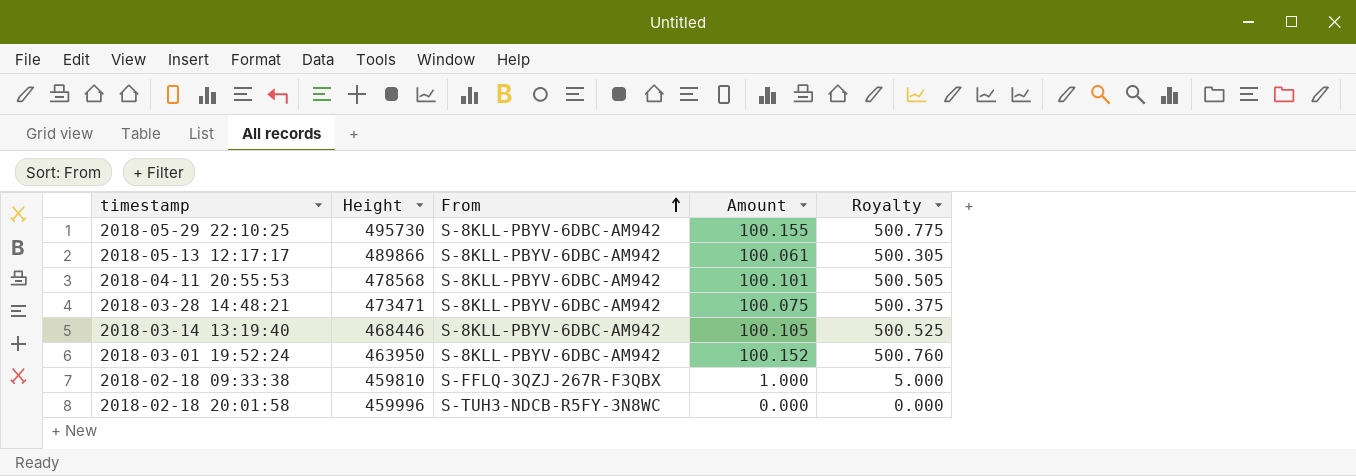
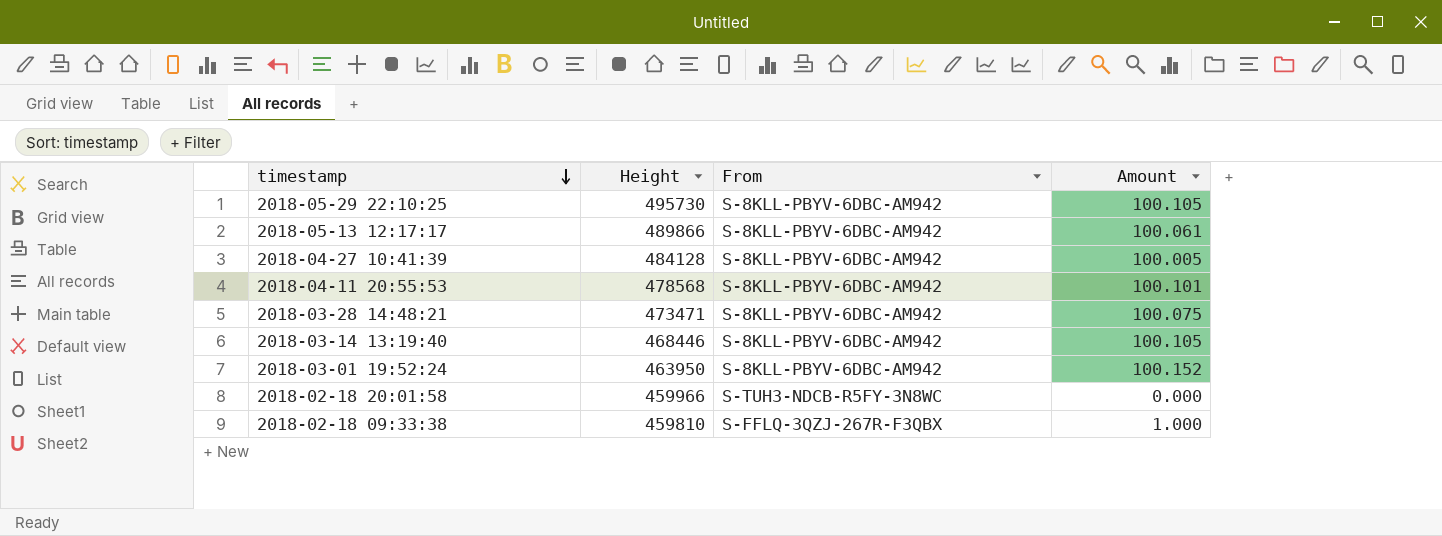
row order: From ascending -> timestamp descending
column Royalty | formula: [Amount] * 5 -> none
2018-05-29 22:10:25 | Amount: 100.155 -> 100.105
row 2018-04-27 10:41:39: none -> 484128 | S-8KLL-PBYV-6DBC-AM942 | 100.005
2018-02-18 20:01:58 | Height: 459996 -> 459966

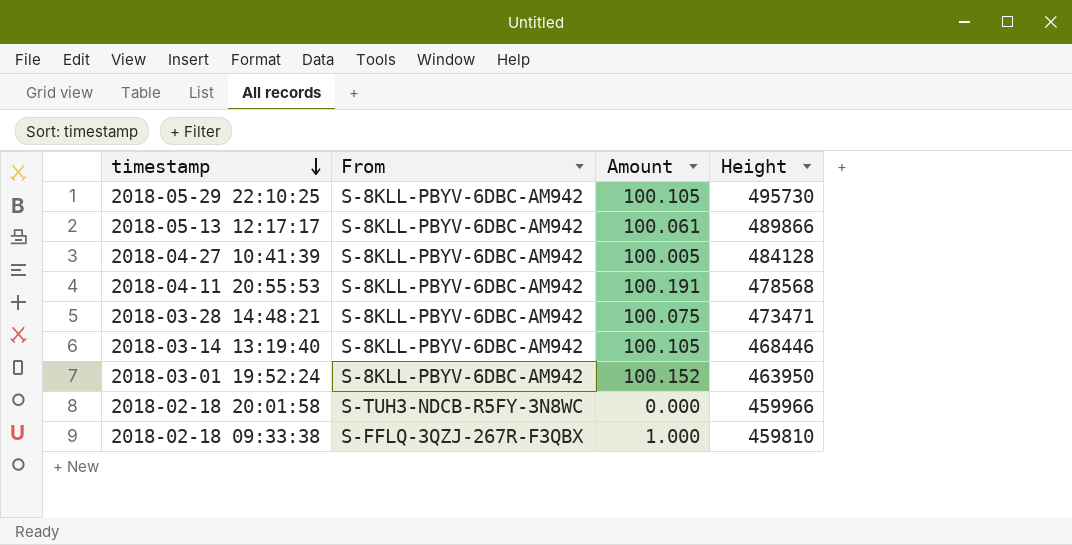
column Height | position: 2 -> 4
2018-04-11 20:55:53 | Amount: 100.101 -> 100.191

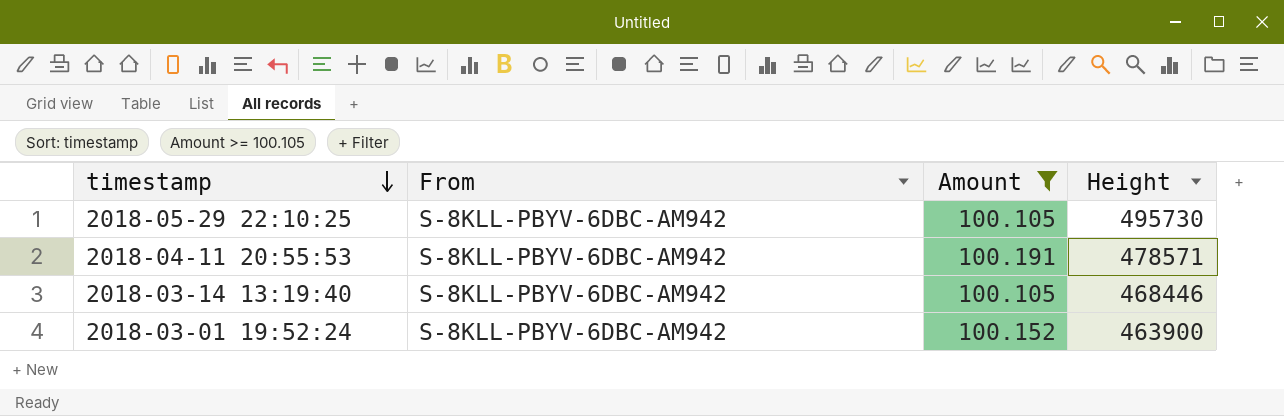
filter: none -> Amount >= 100.105
2018-04-11 20:55:53 | Height: 478568 -> 478571
2018-03-01 19:52:24 | Height: 463950 -> 463900

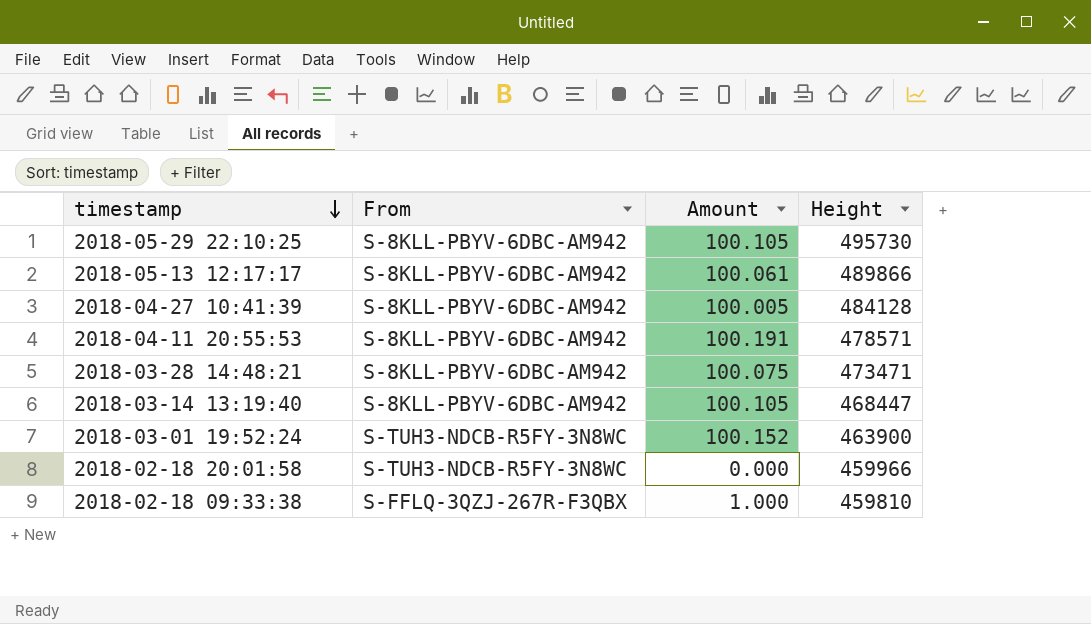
filter: Amount >= 100.105 -> none
2018-03-14 13:19:40 | Height: 468446 -> 468447
2018-03-01 19:52:24 | From: S-8KLL-PBYV-6DBC-AM942 -> S-TUH3-NDCB-R5FY-3N8WC

